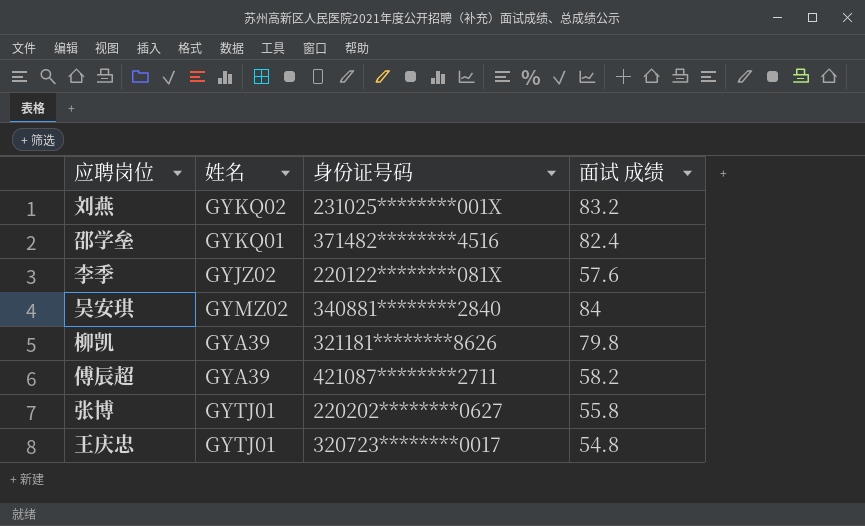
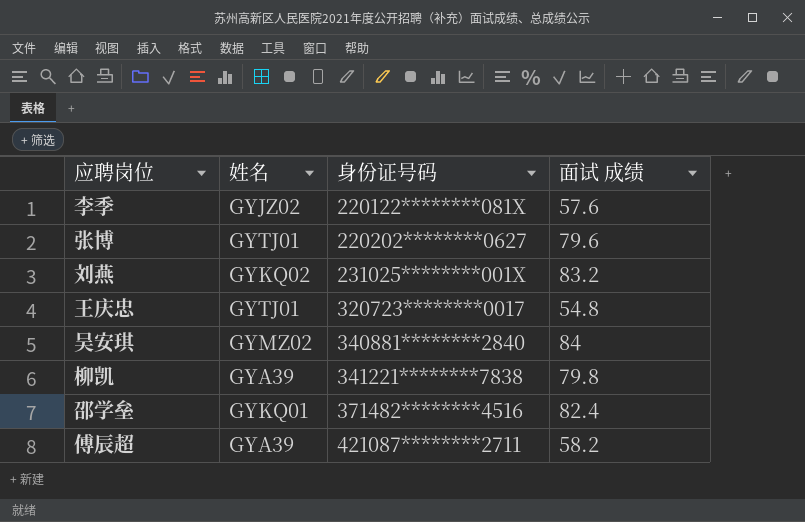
row order: none -> 身份证号码 ascending
张博 | 面试 成绩: 55.8 -> 79.6
柳凯 | 身份证号码: 321181********8626 -> 341221********7838

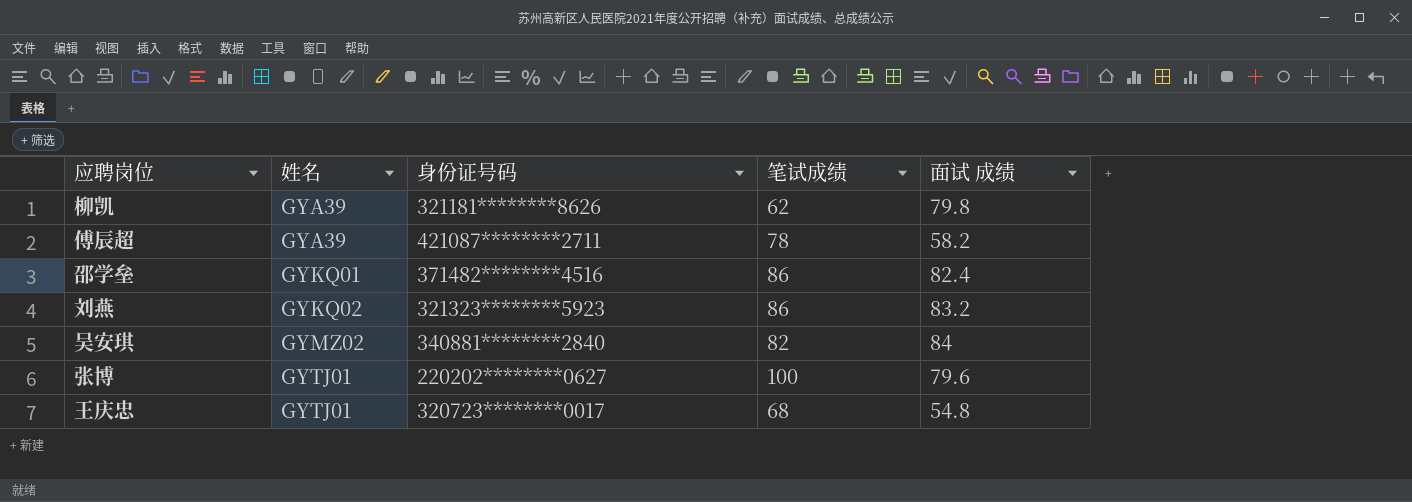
row order: 身份证号码 ascending -> 姓名 ascending
column 笔试成绩 | position: none -> 4
row 李季: GYJZ02 | 220122********081X | 57.6 -> none
柳凯 | 身份证号码: 341221********7838 -> 321181********8626
刘燕 | 身份证号码: 231025********001X -> 321323********5923

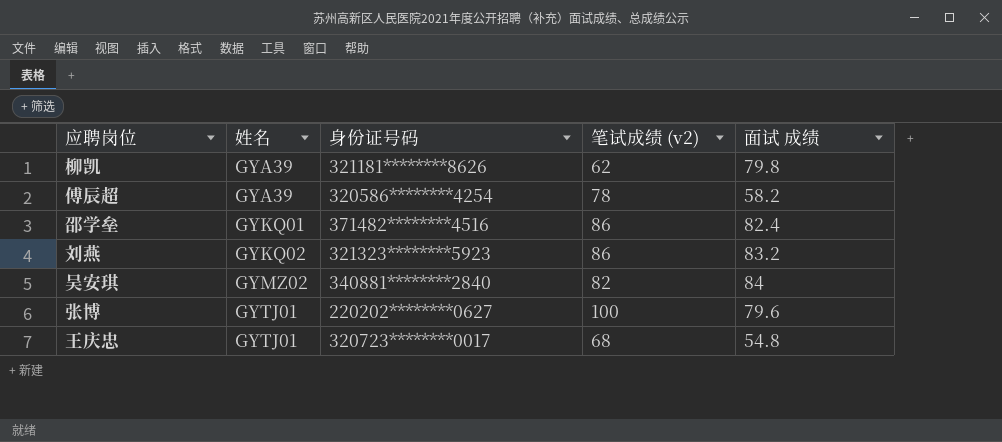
column name: 笔试成绩 -> 笔试成绩 (v2)
傅辰超 | 身份证号码: 421087********2711 -> 320586********4254

